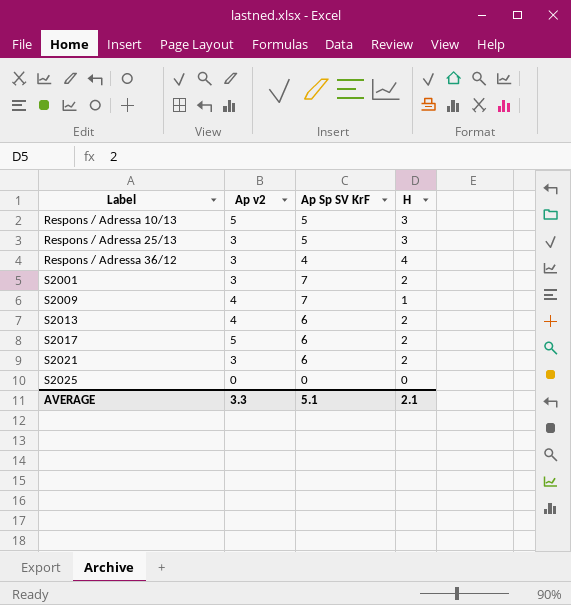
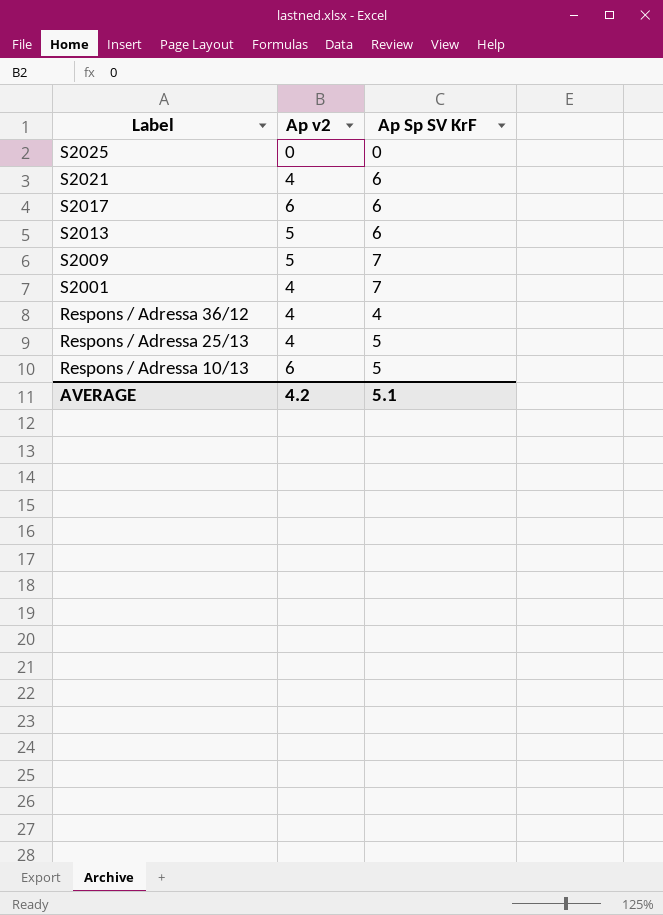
row order: Label ascending -> Label descending
column H | position: 4 -> none
S2021 | Ap v2: 3 -> 4
S2017 | Ap v2: 5 -> 6
S2013 | Ap v2: 4 -> 5
S2009 | Ap v2: 4 -> 5
S2001 | Ap v2: 3 -> 4
Respons / Adressa 36/12 | Ap v2: 3 -> 4
Respons / Adressa 25/13 | Ap v2: 3 -> 4
Respons / Adressa 10/13 | Ap v2: 5 -> 6
AVERAGE | Ap v2: 3.3 -> 4.2

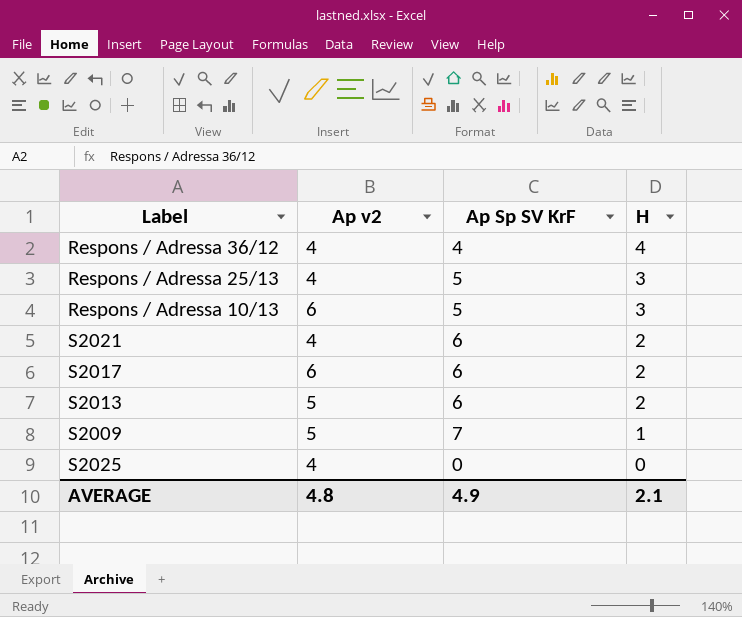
row order: Label descending -> H descending
column H | position: none -> 4
row S2001: 4 | 7 -> none
S2025 | Ap v2: 0 -> 4
AVERAGE | Ap v2: 4.2 -> 4.8
AVERAGE | Ap Sp SV KrF: 5.1 -> 4.9

